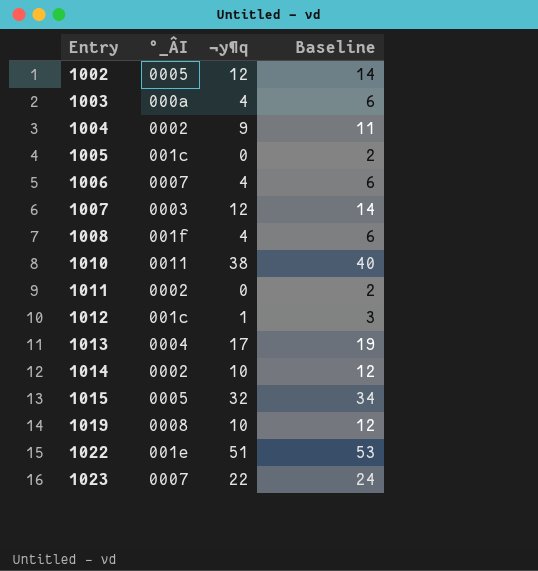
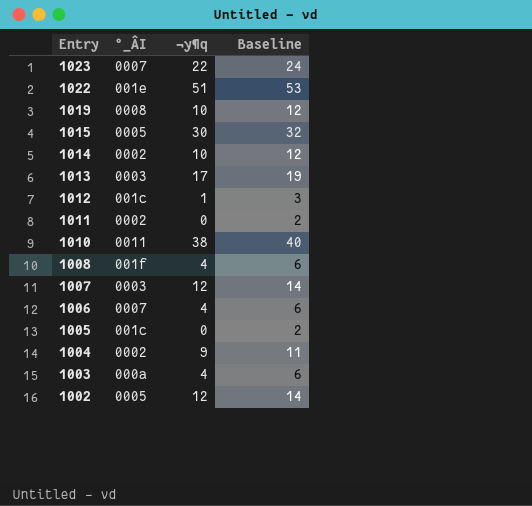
row order: Entry ascending -> Entry descending
1015 | ¬y¶q: 32 -> 30
1015 | Baseline: 34 -> 32
1013 | °_ÂI: 0004 -> 0003

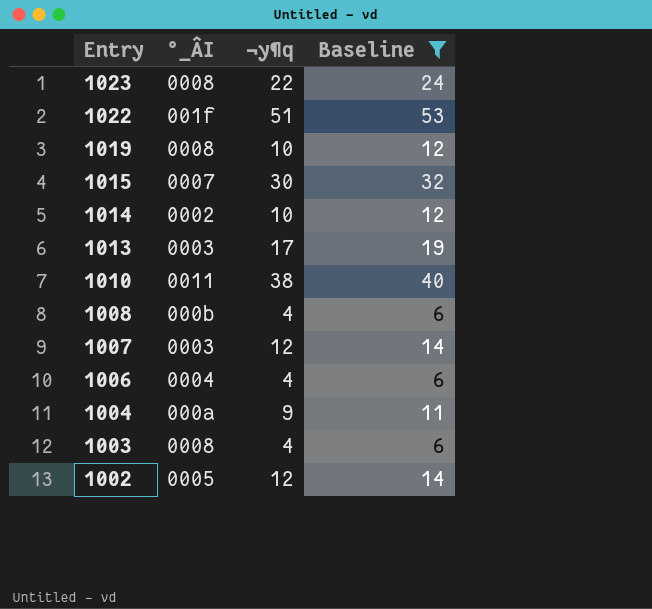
filter: none -> Baseline >= 6
1023 | °_ÂI: 0007 -> 0008
1022 | °_ÂI: 001e -> 001f
1015 | °_ÂI: 0005 -> 0007
1008 | °_ÂI: 001f -> 000b
1006 | °_ÂI: 0007 -> 0004
1004 | °_ÂI: 0002 -> 000a
1003 | °_ÂI: 000a -> 0008

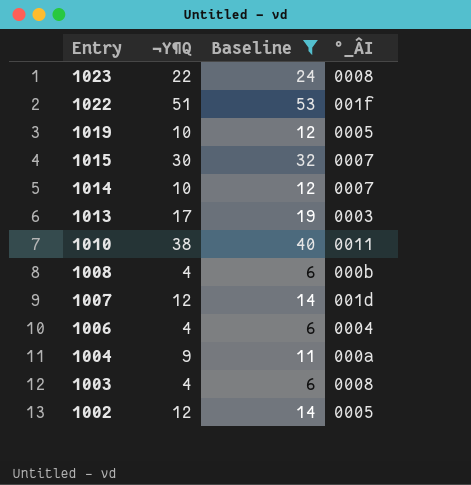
column name: ¬y¶q -> ¬Y¶Q
column °_ÂI | position: 2 -> 4
1019 | °_ÂI: 0008 -> 0005
1014 | °_ÂI: 0002 -> 0007
1007 | °_ÂI: 0003 -> 001d

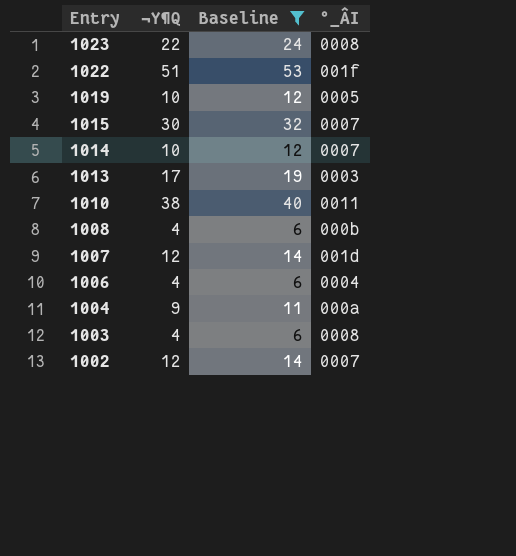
1002 | °_ÂI: 0005 -> 0007

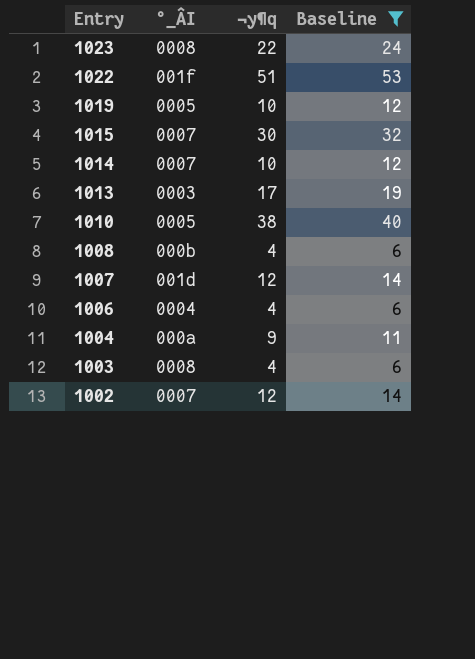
column °_ÂI | position: 4 -> 2
column name: ¬Y¶Q -> ¬y¶q
1010 | °_ÂI: 0011 -> 0005

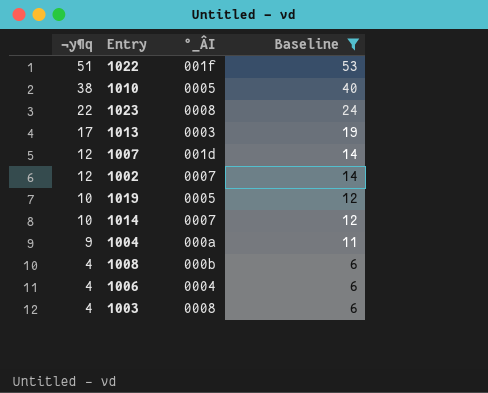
row order: Entry descending -> ¬y¶q descending
column ¬y¶q | position: 3 -> 1
row 1015: 0007 | 30 | 32 -> none

